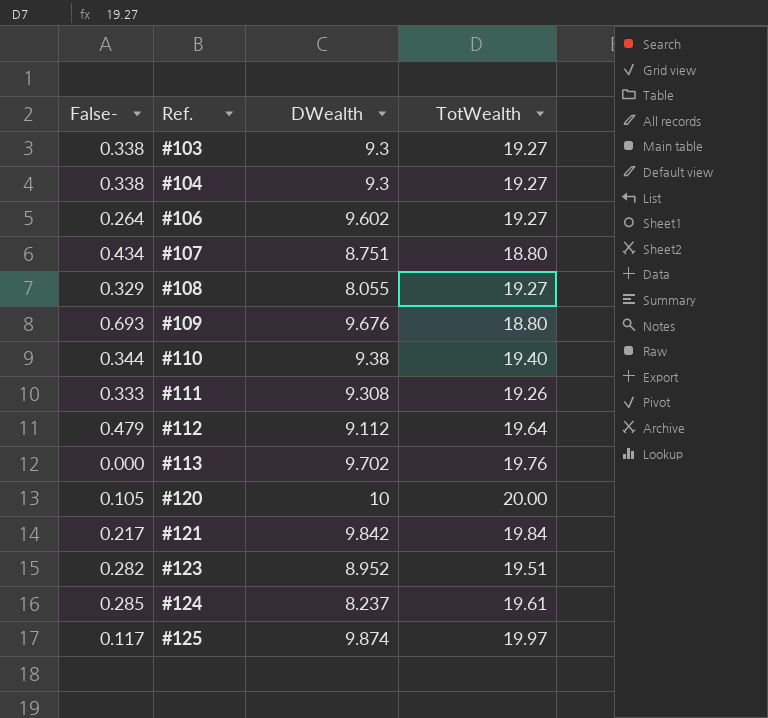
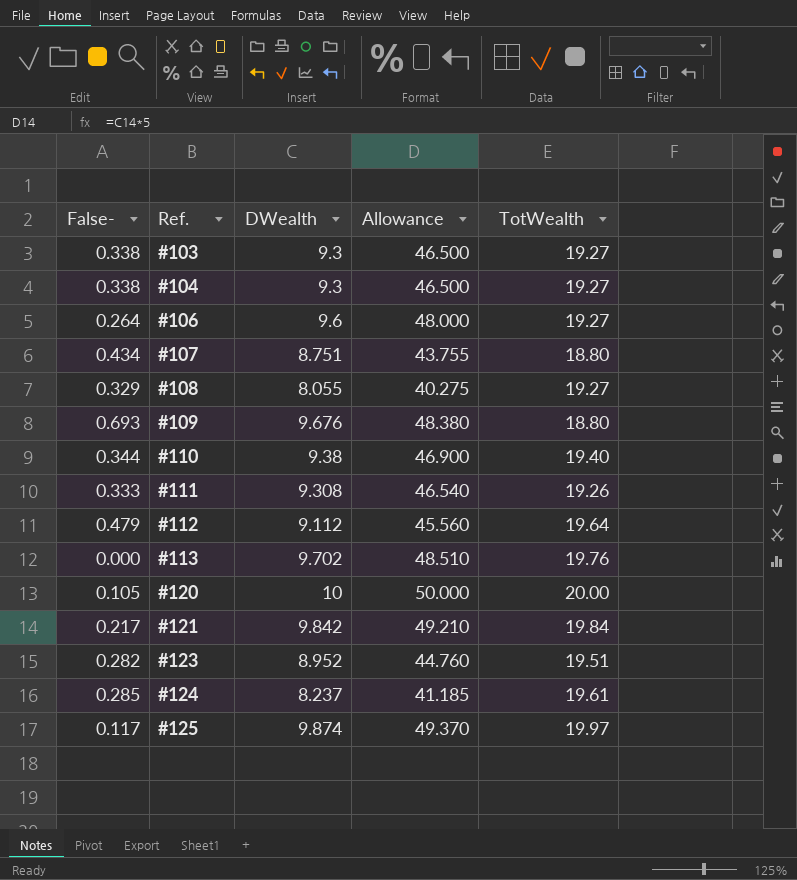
column Allowance | formula: none -> [DWealth] * 5
#106 | DWealth: 9.602 -> 9.6

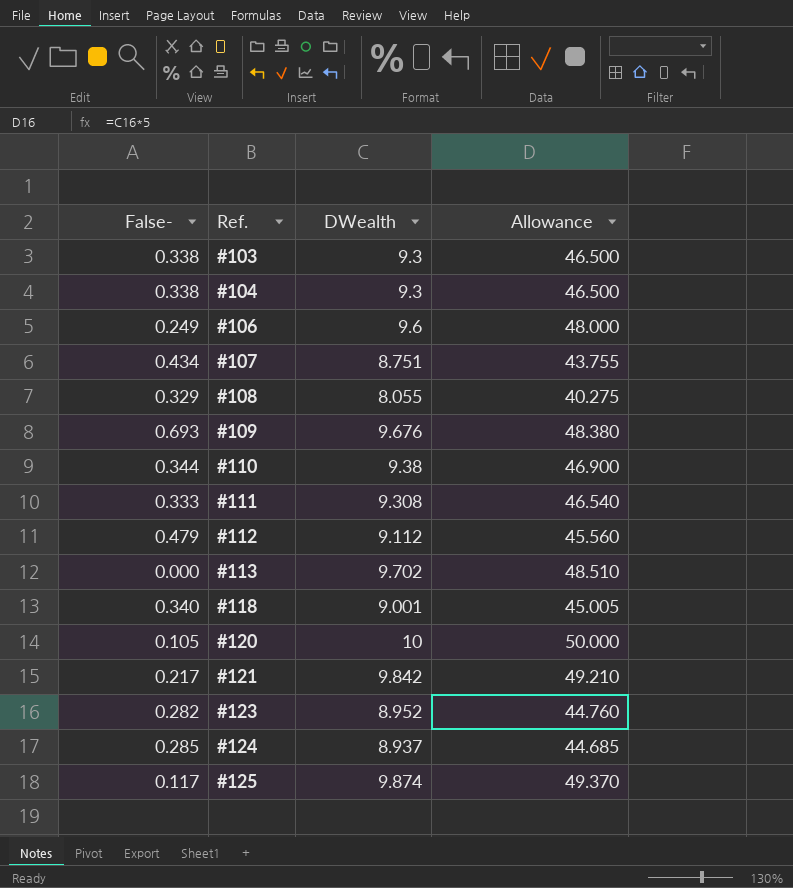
column TotWealth | position: 5 -> none
#106 | False-: 0.264 -> 0.249
row #118: none -> 0.340 | 9.001 | 45.005
#124 | DWealth: 8.237 -> 8.937
#124 | Allowance: 41.185 -> 44.685

